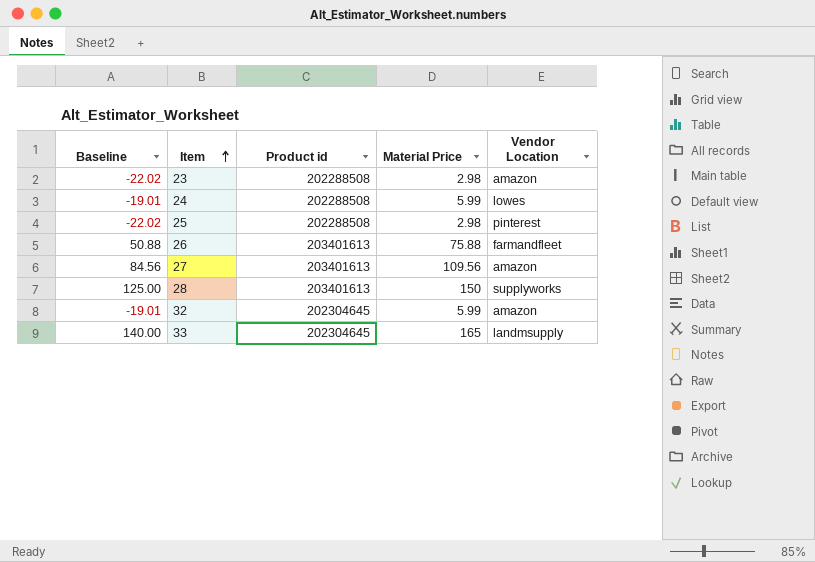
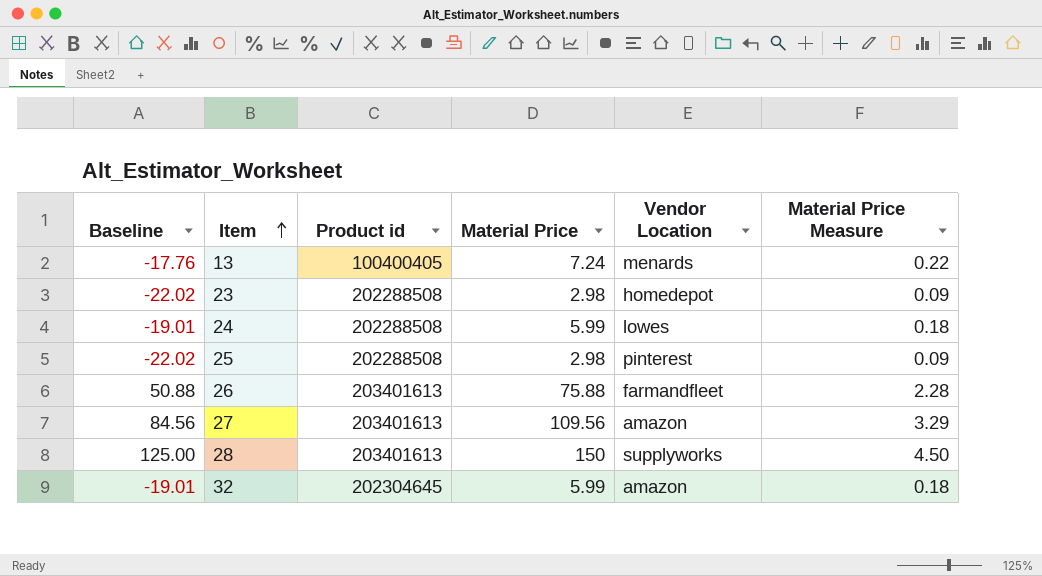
column Material Price Measure | formula: none -> [Material Price] * 0.03
row 33: 140.00 | 202304645 | 165 | landmsupply -> none
row 13: none -> -17.76 | 100400405 | 7.24 | menards | 0.22
23 | Vendor Location: amazon -> homedepot

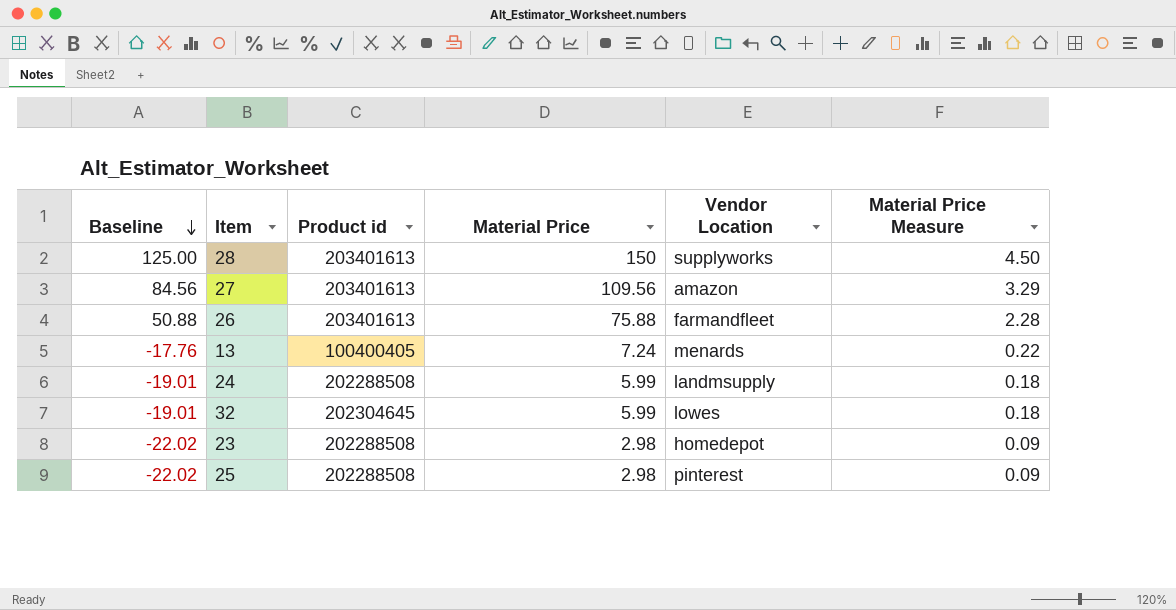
row order: Item ascending -> Baseline descending
24 | Vendor Location: lowes -> landmsupply
32 | Vendor Location: amazon -> lowes

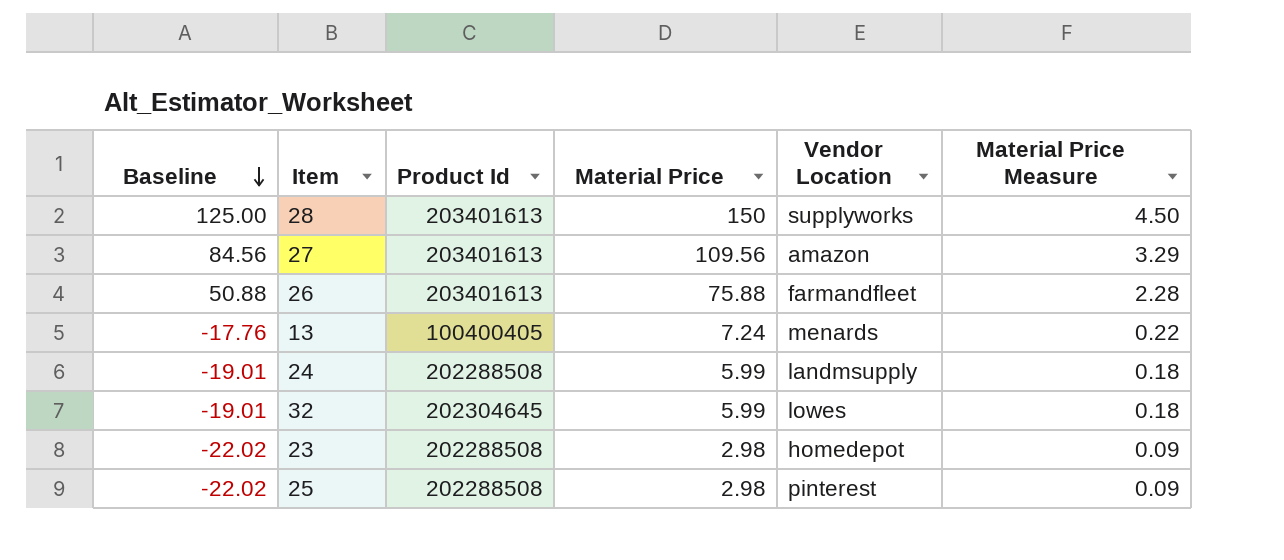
column name: Product id -> Product Id

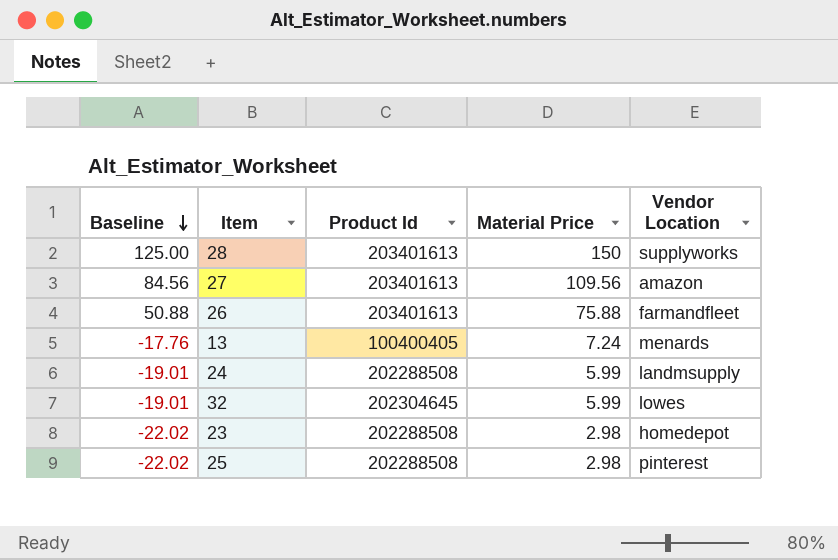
column Material Price Measure | formula: [Material Price] * 0.03 -> none

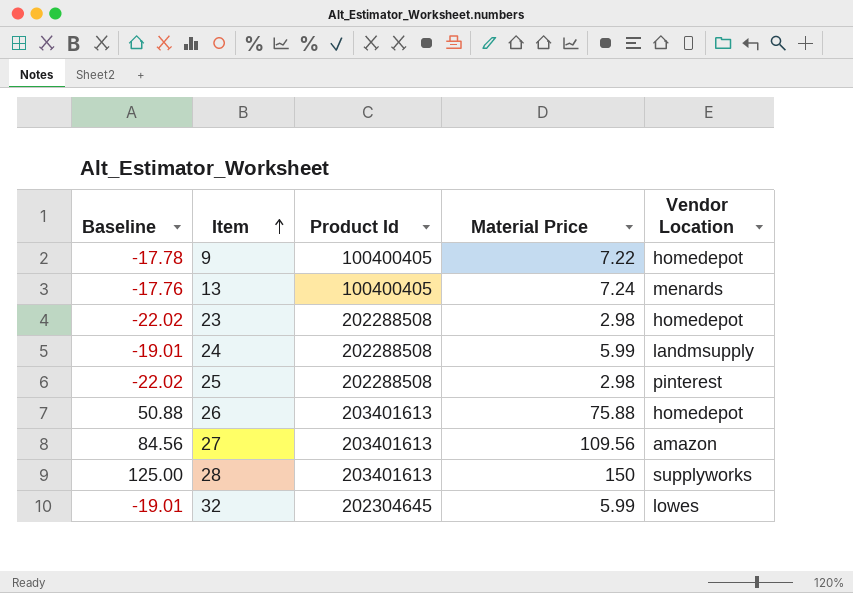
row order: Baseline descending -> Item ascending
row 9: none -> -17.78 | 100400405 | 7.22 | homedepot
26 | Vendor Location: farmandfleet -> homedepot

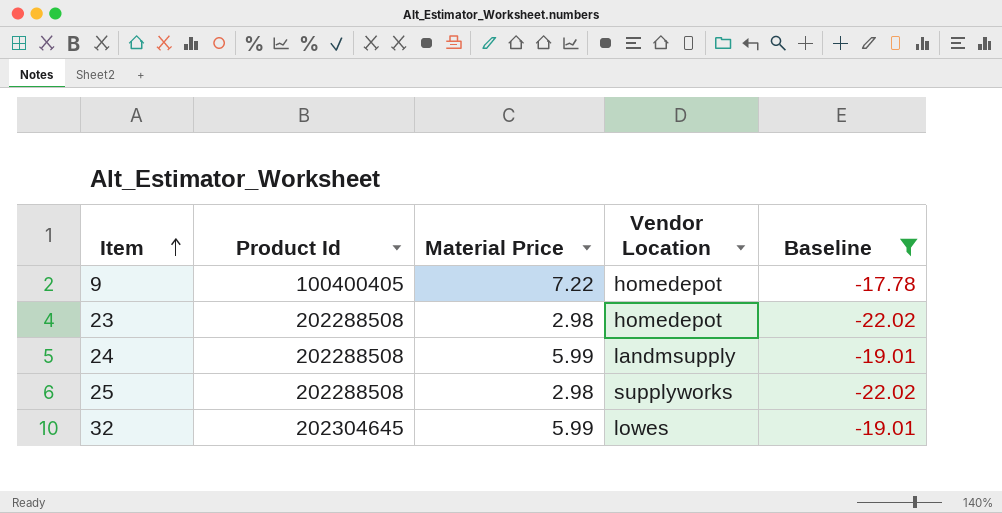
filter: none -> Baseline <= -17.78
column Baseline | position: 1 -> 5
25 | Vendor Location: pinterest -> supplyworks

